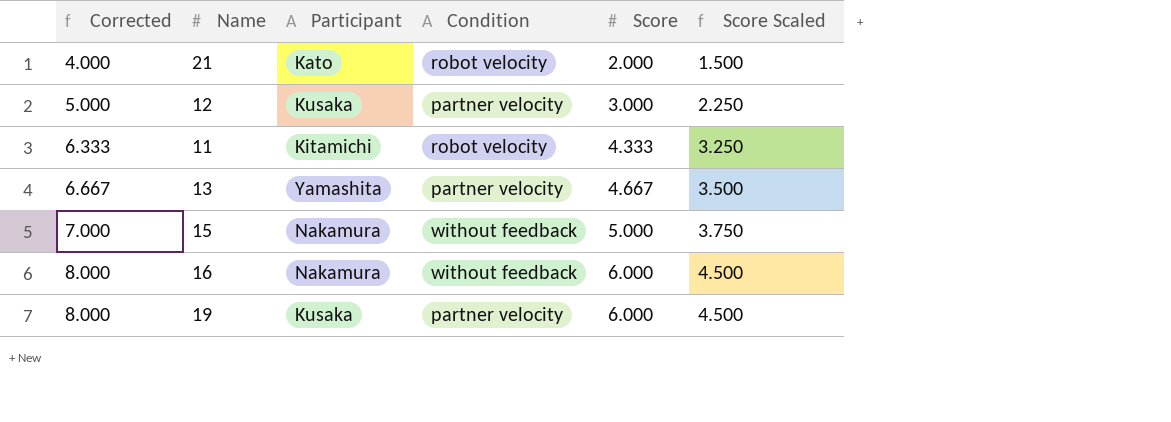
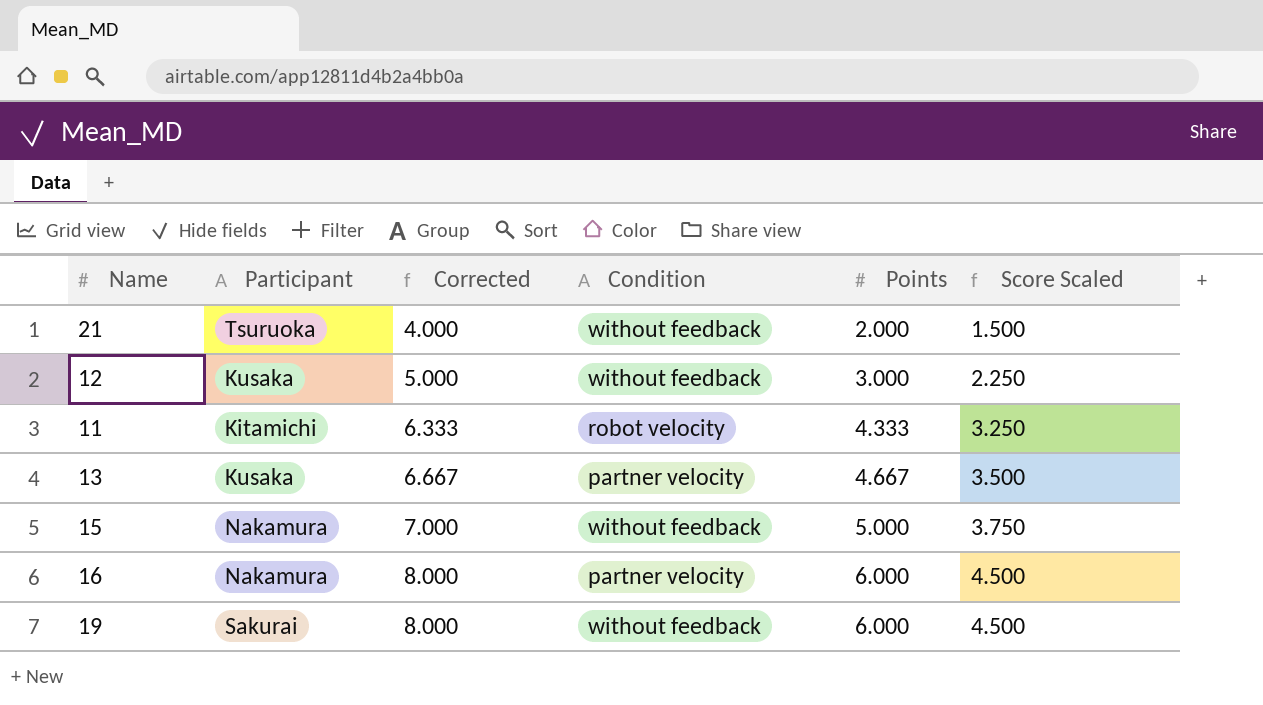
column Corrected | position: 1 -> 3
column name: Score -> Points
21 | Participant: Kato -> Tsuruoka
21 | Condition: robot velocity -> without feedback
12 | Condition: partner velocity -> without feedback
13 | Participant: Yamashita -> Kusaka
16 | Condition: without feedback -> partner velocity
19 | Participant: Kusaka -> Sakurai
19 | Condition: partner velocity -> without feedback

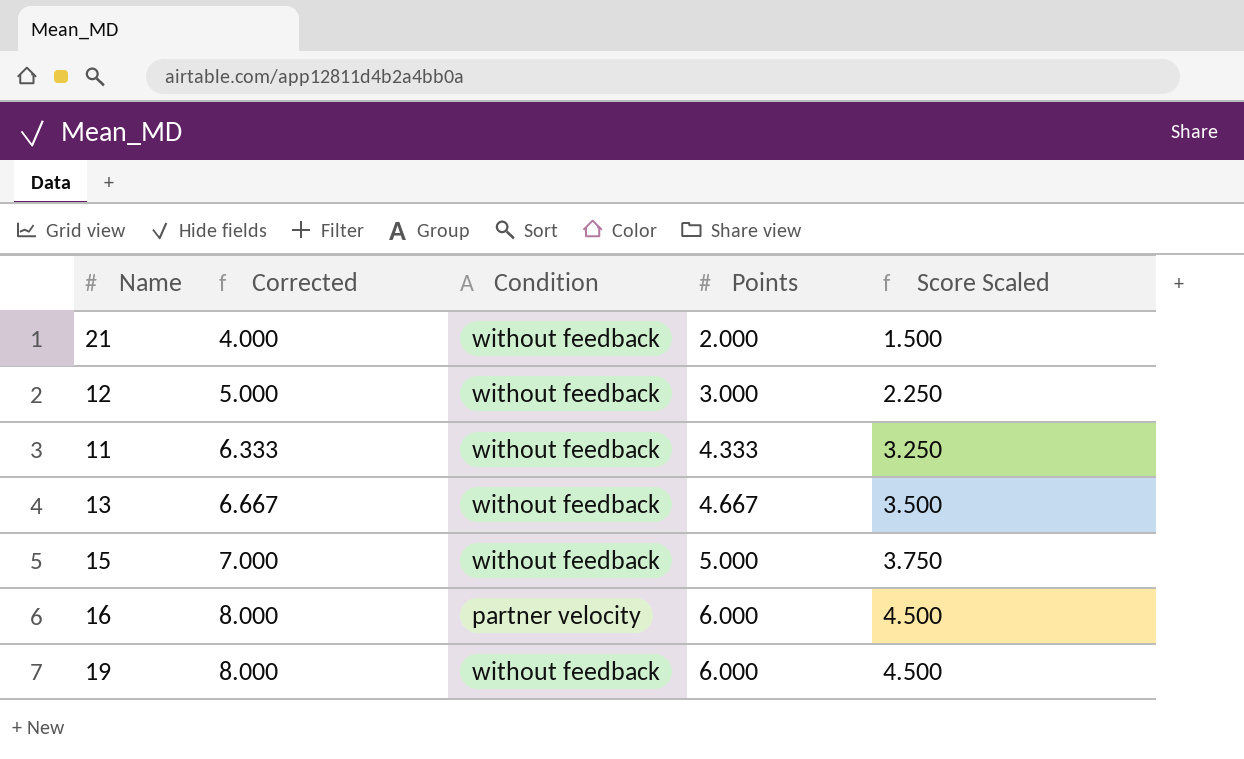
column Participant | position: 2 -> none
11 | Condition: robot velocity -> without feedback
13 | Condition: partner velocity -> without feedback

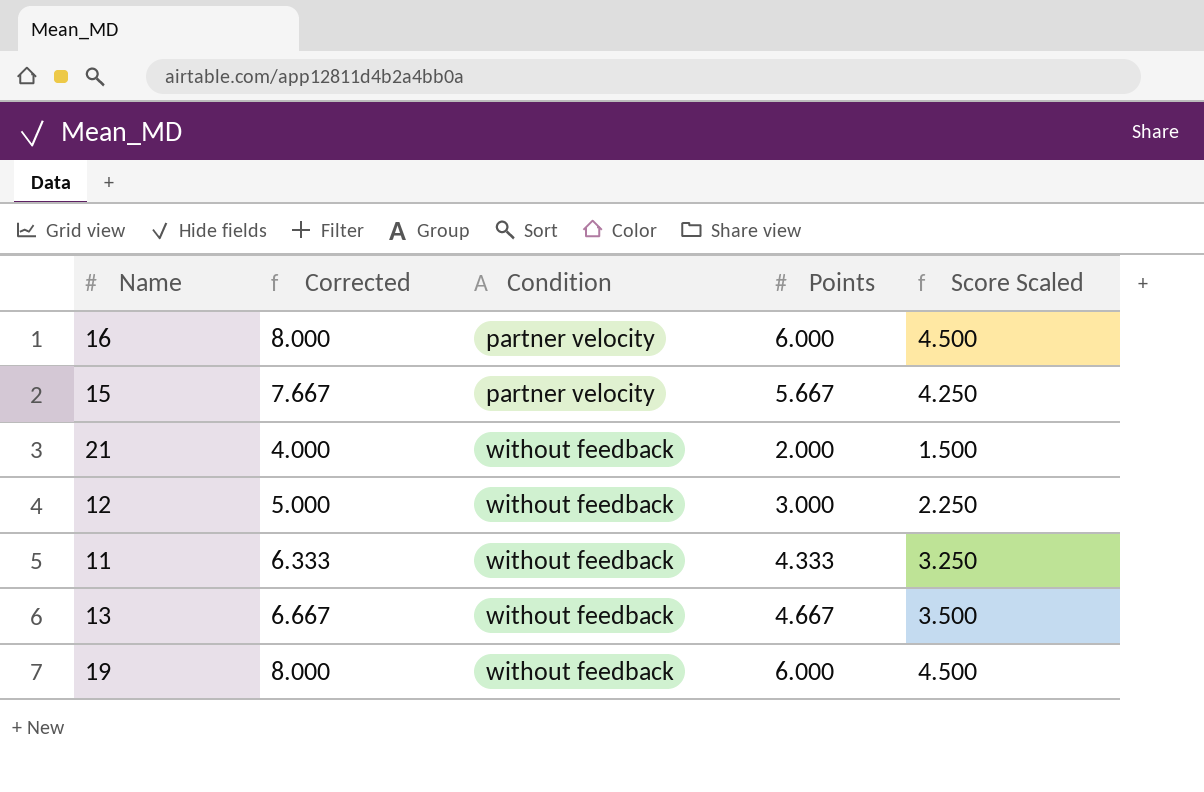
row order: Corrected ascending -> Condition ascending
15 | Corrected: 7.000 -> 7.667
15 | Condition: without feedback -> partner velocity
15 | Points: 5.000 -> 5.667
15 | Score Scaled: 3.750 -> 4.250

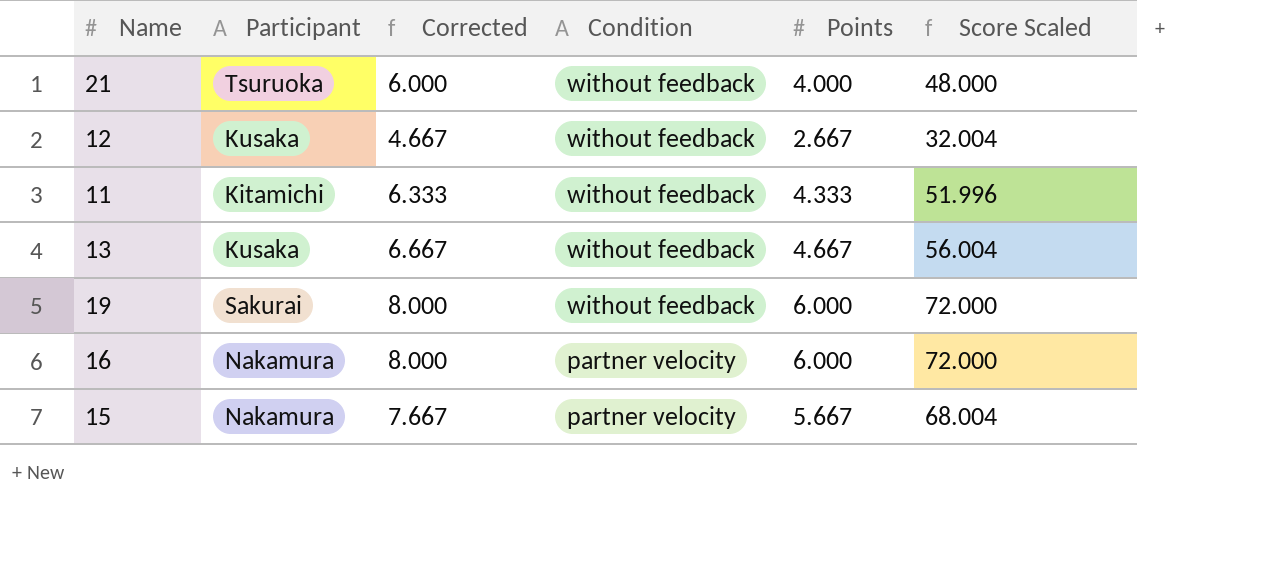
row order: Condition ascending -> Condition descending
column Participant | position: none -> 2
column Score Scaled | formula: [Points] * 0.75 -> [Points] * 12
21 | Corrected: 4.000 -> 6.000
21 | Points: 2.000 -> 4.000
12 | Corrected: 5.000 -> 4.667
12 | Points: 3.000 -> 2.667

